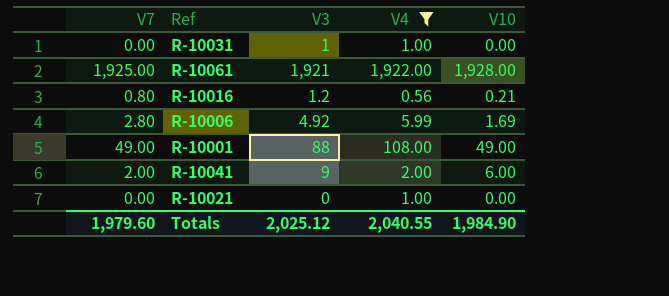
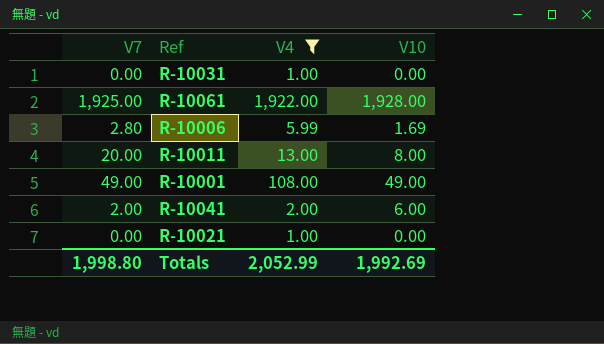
column V3 | position: 3 -> none
row R-10016: 0.80 | 1.2 | 0.56 | 0.21 -> none
row R-10011: none -> 20.00 | 13.00 | 8.00
Totals | V7: 1,979.60 -> 1,998.80
Totals | V4: 2,040.55 -> 2,052.99
Totals | V10: 1,984.90 -> 1,992.69

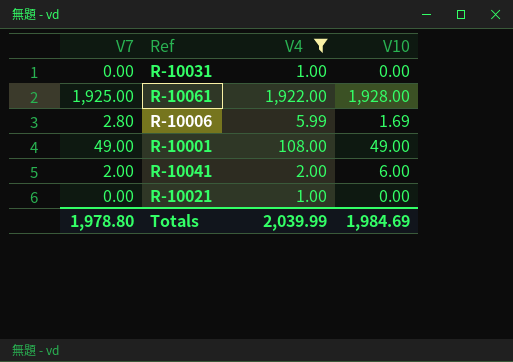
row R-10011: 20.00 | 13.00 | 8.00 -> none
Totals | V7: 1,998.80 -> 1,978.80
Totals | V4: 2,052.99 -> 2,039.99
Totals | V10: 1,992.69 -> 1,984.69

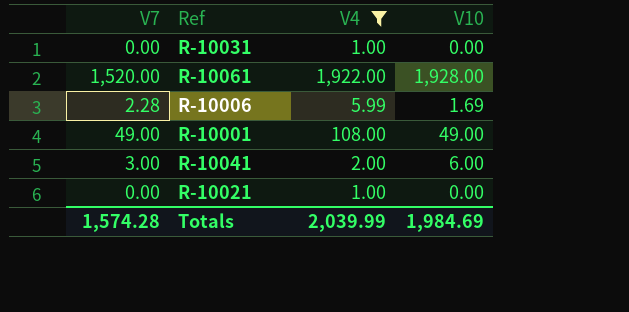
R-10061 | V7: 1,925.00 -> 1,520.00
R-10006 | V7: 2.80 -> 2.28
R-10041 | V7: 2.00 -> 3.00
Totals | V7: 1,978.80 -> 1,574.28

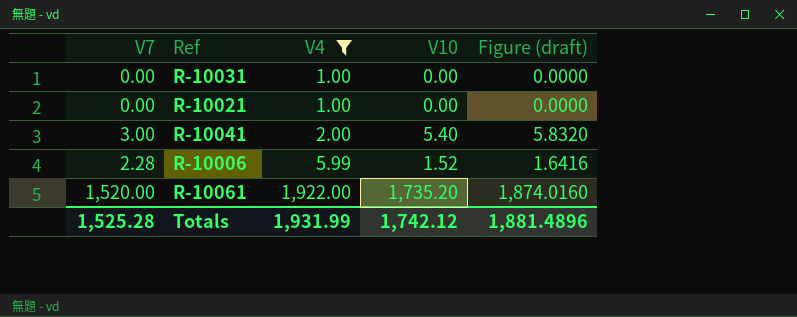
row order: none -> V4 ascending
column Figure (draft) | formula: none -> [V10] * 1.08
row R-10001: 49.00 | 108.00 | 49.00 -> none
R-10041 | V10: 6.00 -> 5.40
R-10006 | V10: 1.69 -> 1.52
R-10061 | V10: 1,928.00 -> 1,735.20
Totals | V7: 1,574.28 -> 1,525.28
Totals | V4: 2,039.99 -> 1,931.99
Totals | V10: 1,984.69 -> 1,742.12

